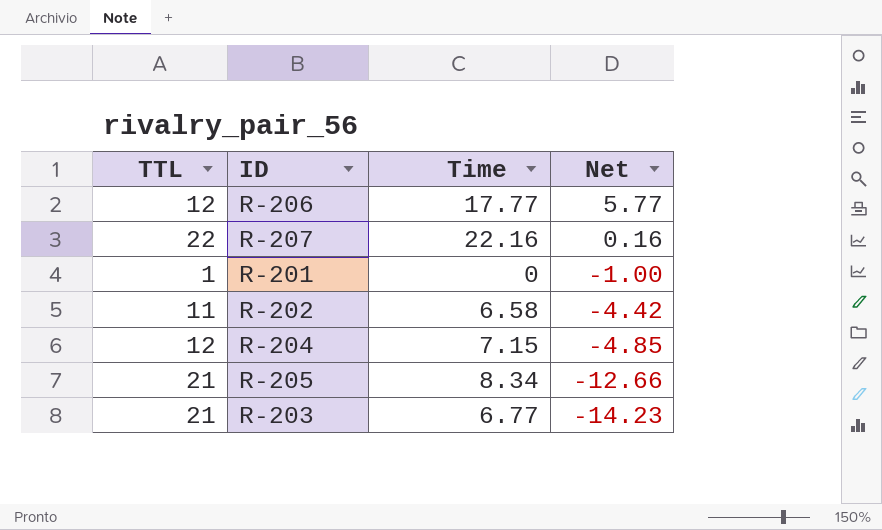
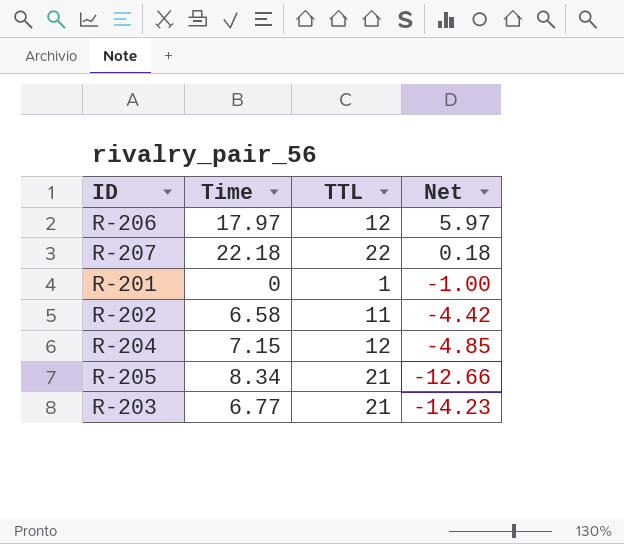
column TTL | position: 1 -> 3
R-206 | Time: 17.77 -> 17.97
R-206 | Net: 5.77 -> 5.97
R-207 | Time: 22.16 -> 22.18
R-207 | Net: 0.16 -> 0.18

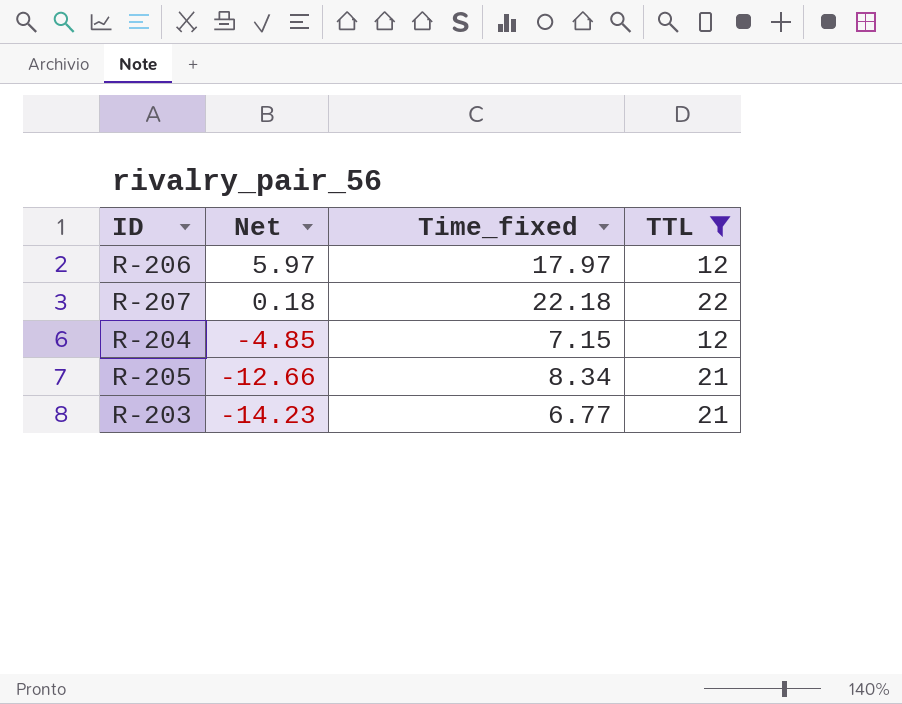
filter: none -> TTL >= 12
column Net | position: 4 -> 2
column name: Time -> Time_fixed

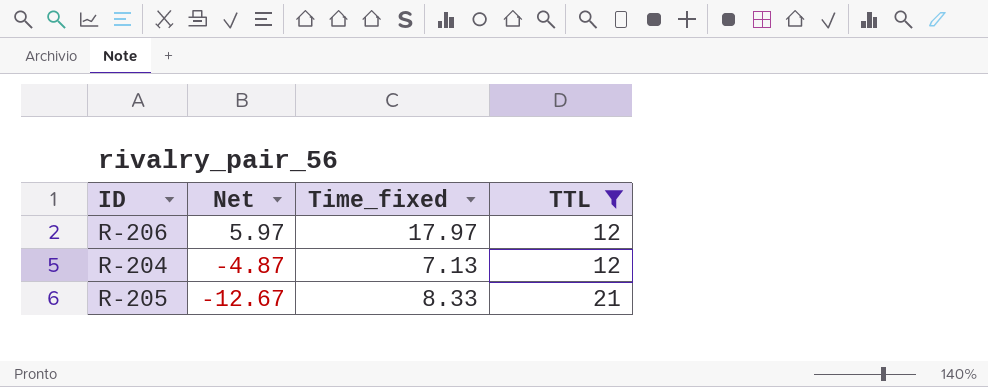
row R-207: 0.18 | 22.18 | 22 -> none
row R-203: -14.23 | 6.77 | 21 -> none
R-204 | Net: -4.85 -> -4.87
R-204 | Time_fixed: 7.15 -> 7.13
R-205 | Net: -12.66 -> -12.67
R-205 | Time_fixed: 8.34 -> 8.33

